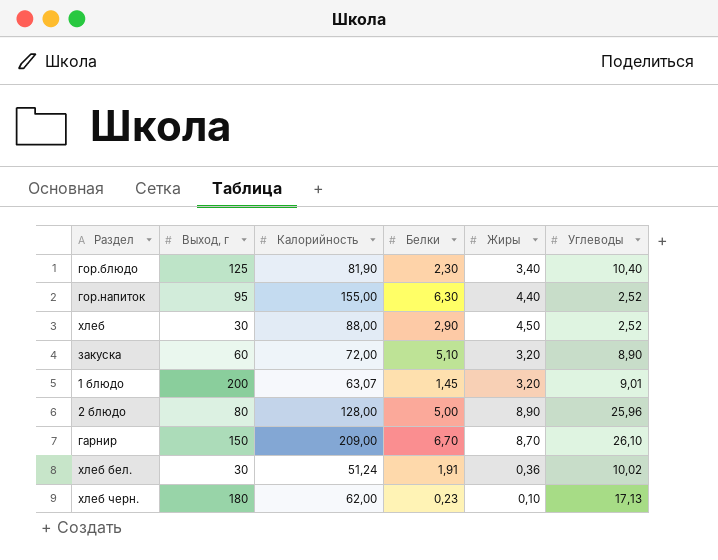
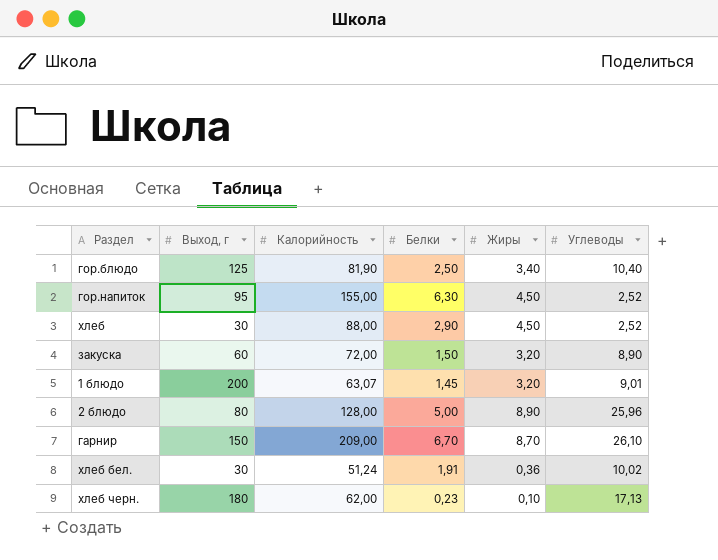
гор.блюдо | Белки: 2,30 -> 2,50
гор.напиток | Жиры: 4,40 -> 4,50
закуска | Белки: 5,10 -> 1,50

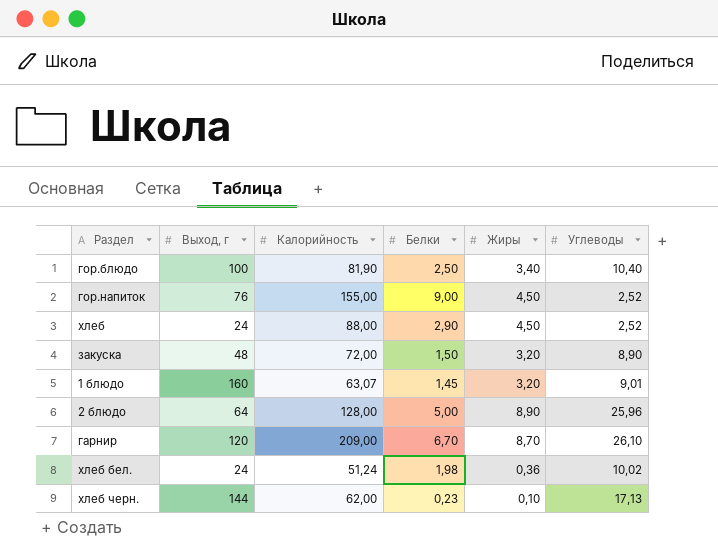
гор.блюдо | Выход, г: 125 -> 100
гор.напиток | Выход, г: 95 -> 76
гор.напиток | Белки: 6,30 -> 9,00
хлеб | Выход, г: 30 -> 24
закуска | Выход, г: 60 -> 48
1 блюдо | Выход, г: 200 -> 160
2 блюдо | Выход, г: 80 -> 64
гарнир | Выход, г: 150 -> 120
хлеб бел. | Выход, г: 30 -> 24
хлеб бел. | Белки: 1,91 -> 1,98
хлеб черн. | Выход, г: 180 -> 144

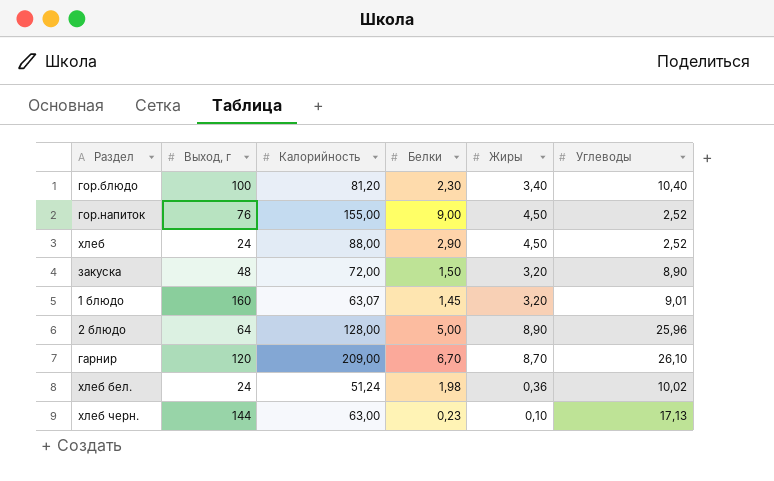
гор.блюдо | Калорийность: 81,90 -> 81,20
гор.блюдо | Белки: 2,50 -> 2,30
хлеб черн. | Калорийность: 62,00 -> 63,00

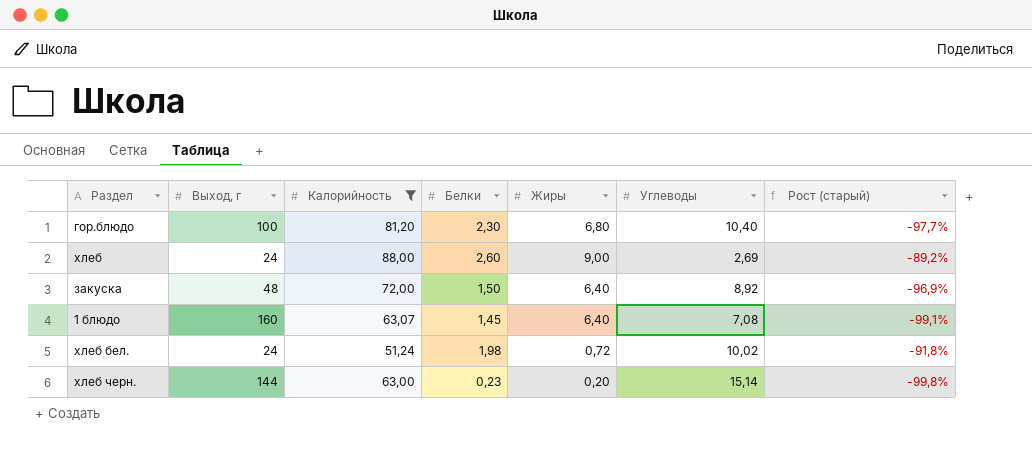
filter: none -> Калорийность <= 88,00
column Рост (старый) | formula: none -> ([Белки] - [Выход, г]) / [Выход, г]
гор.блюдо | Жиры: 3,40 -> 6,80
хлеб | Белки: 2,90 -> 2,60
хлеб | Жиры: 4,50 -> 9,00
хлеб | Углеводы: 2,52 -> 2,69
закуска | Жиры: 3,20 -> 6,40
закуска | Углеводы: 8,90 -> 8,92
1 блюдо | Жиры: 3,20 -> 6,40
1 блюдо | Углеводы: 9,01 -> 7,08
хлеб бел. | Жиры: 0,36 -> 0,72
хлеб черн. | Жиры: 0,10 -> 0,20
хлеб черн. | Углеводы: 17,13 -> 15,14

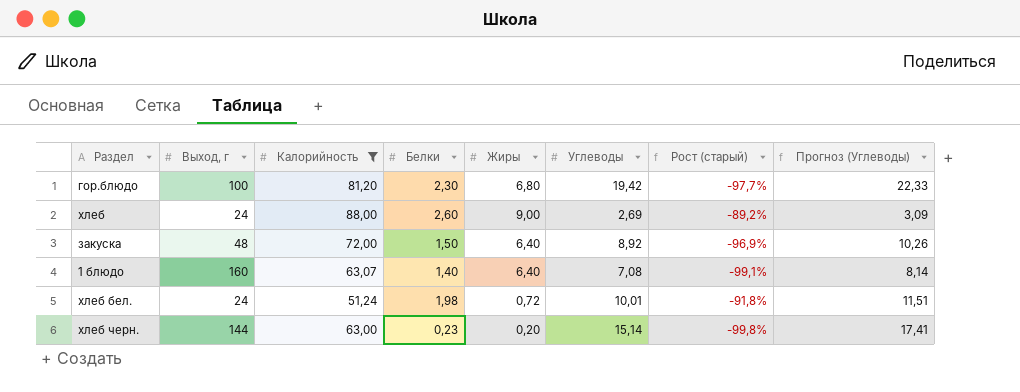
column Прогноз (Углеводы) | formula: none -> [Углеводы] * 1,15
гор.блюдо | Углеводы: 10,40 -> 19,42
1 блюдо | Белки: 1,45 -> 1,40
хлеб бел. | Углеводы: 10,02 -> 10,01

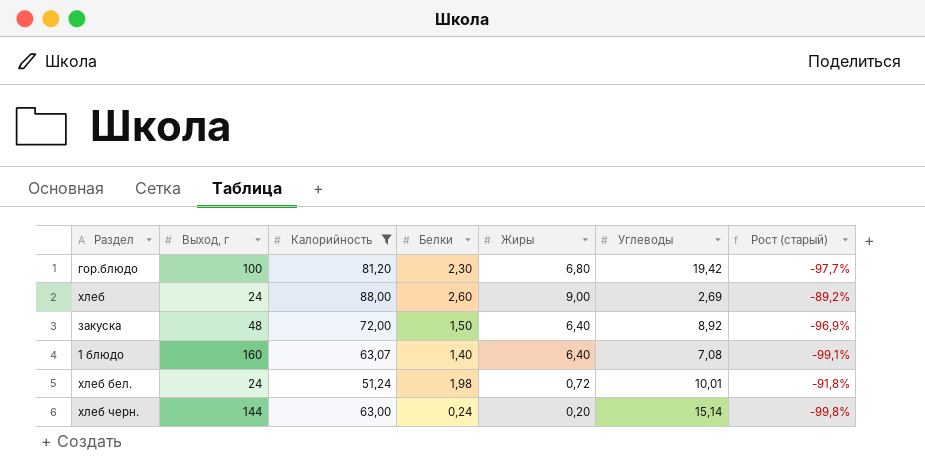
column Прогноз (Углеводы) | formula: [Углеводы] * 1,15 -> none
хлеб черн. | Белки: 0,23 -> 0,24

